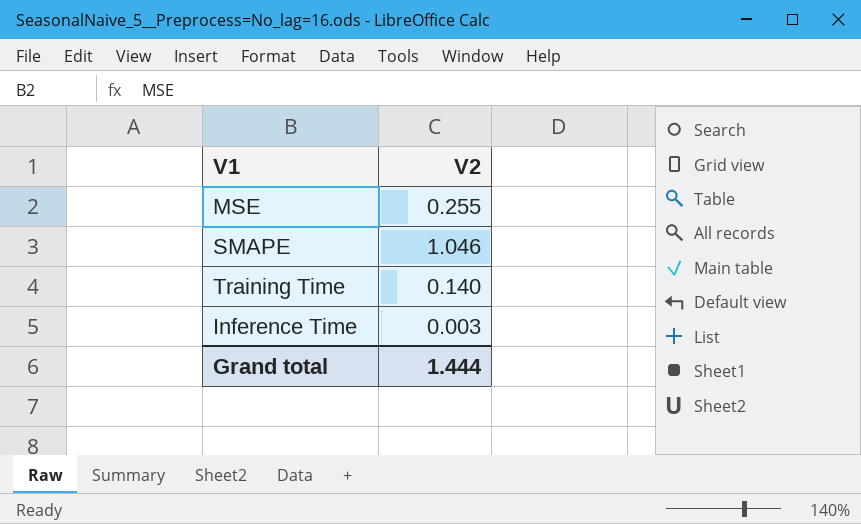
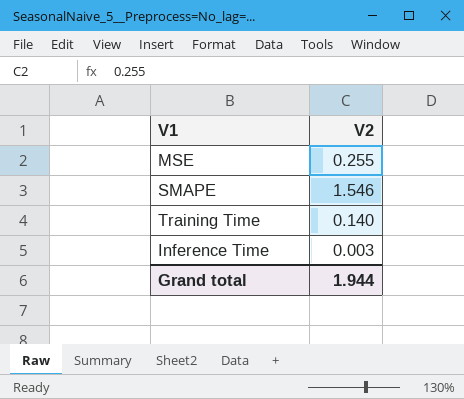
SMAPE | V2: 1.046 -> 1.546
Grand total | V2: 1.444 -> 1.944

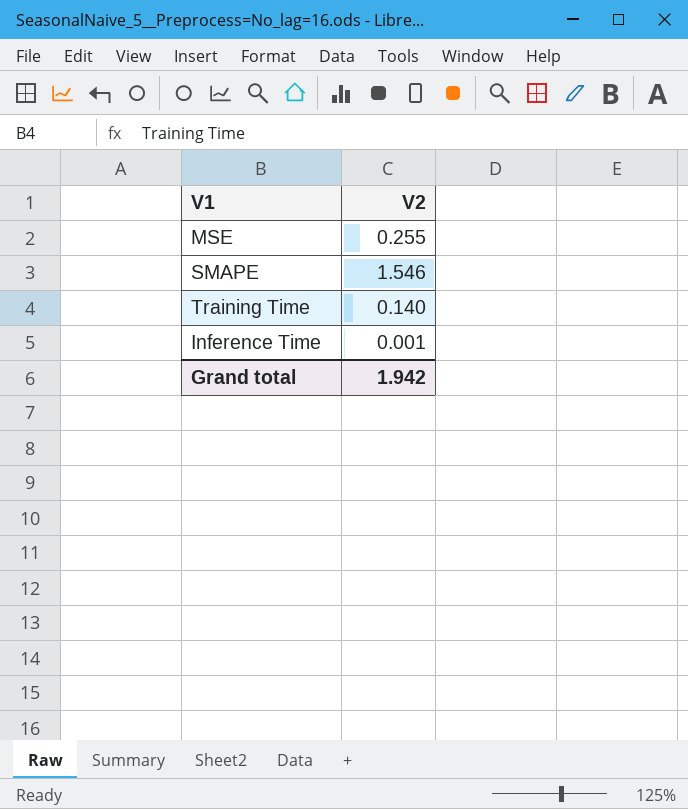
Inference Time | V2: 0.003 -> 0.001
Grand total | V2: 1.944 -> 1.942

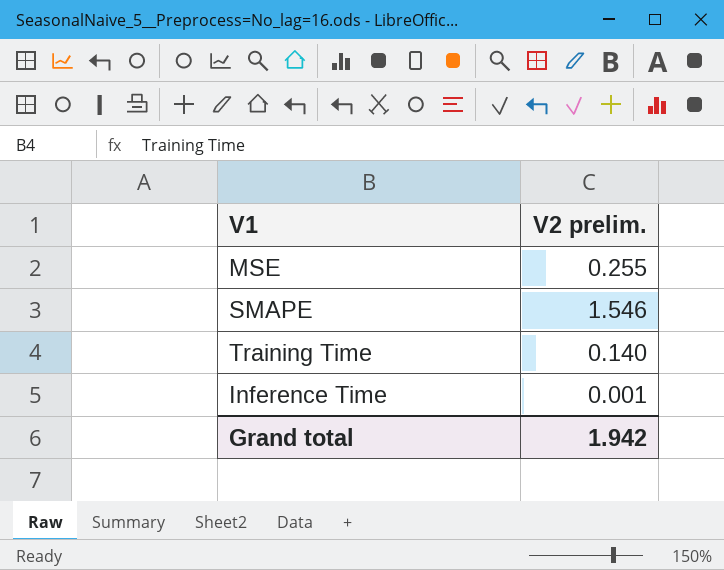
column name: V2 -> V2 prelim.

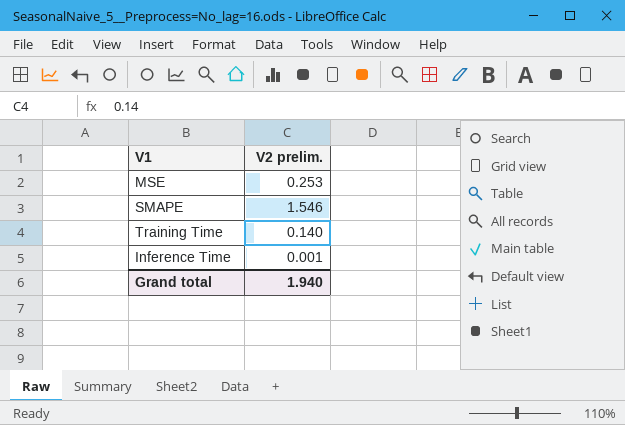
MSE | V2 prelim.: 0.255 -> 0.253
Grand total | V2 prelim.: 1.942 -> 1.940

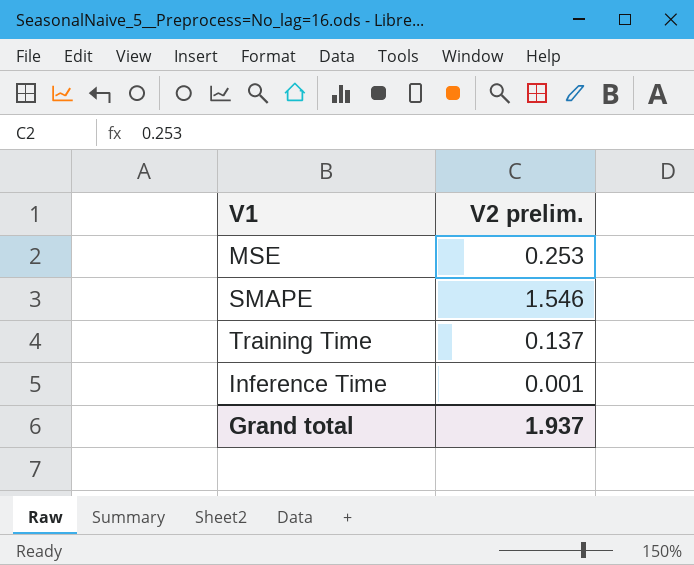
Training Time | V2 prelim.: 0.140 -> 0.137
Grand total | V2 prelim.: 1.940 -> 1.937

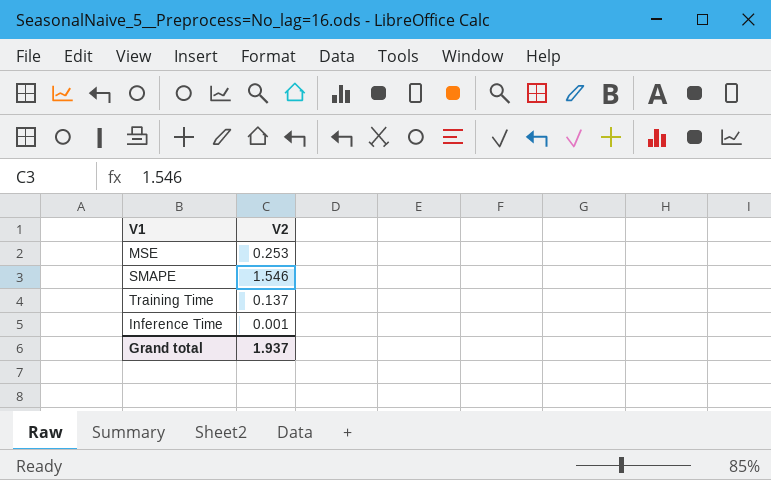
column name: V2 prelim. -> V2

